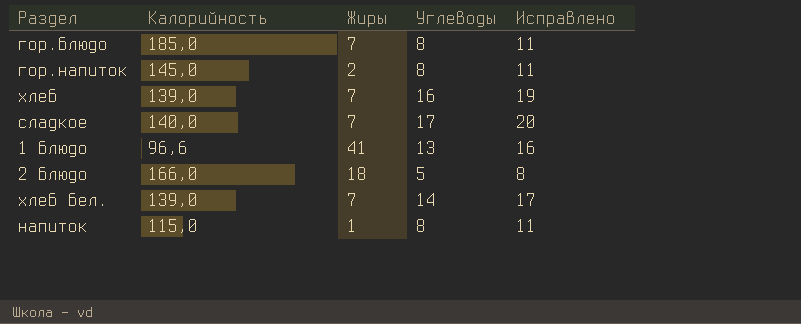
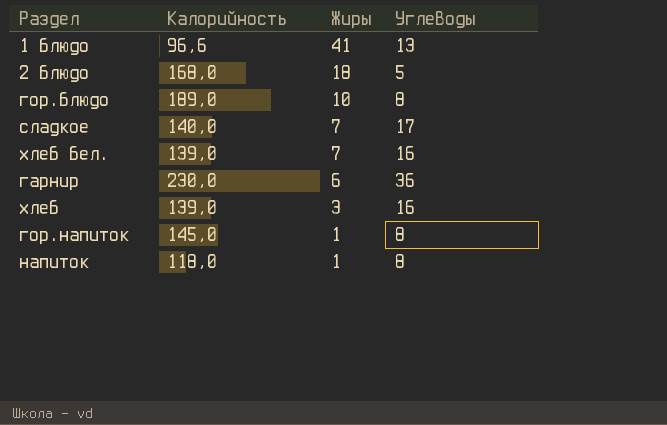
row order: none -> Жиры descending
column Исправлено | formula: [Углеводы] + 3 -> none
2 блюдо | Калорийность: 166,0 -> 168,0
гор.блюдо | Калорийность: 185,0 -> 189,0
гор.блюдо | Жиры: 7 -> 10
хлеб бел. | Углеводы: 14 -> 16
row гарнир: none -> 230,0 | 6 | 36
хлеб | Жиры: 7 -> 3
гор.напиток | Жиры: 2 -> 1
напиток | Калорийность: 115,0 -> 118,0

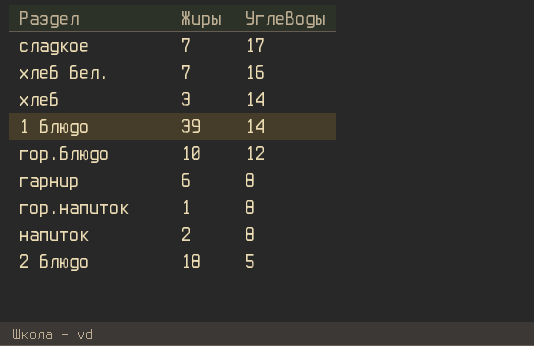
row order: Жиры descending -> Углеводы descending
column Калорийность | position: 2 -> none
хлеб | Углеводы: 16 -> 14
1 блюдо | Жиры: 41 -> 39
1 блюдо | Углеводы: 13 -> 14
гор.блюдо | Углеводы: 8 -> 12
гарнир | Углеводы: 36 -> 8
напиток | Жиры: 1 -> 2

